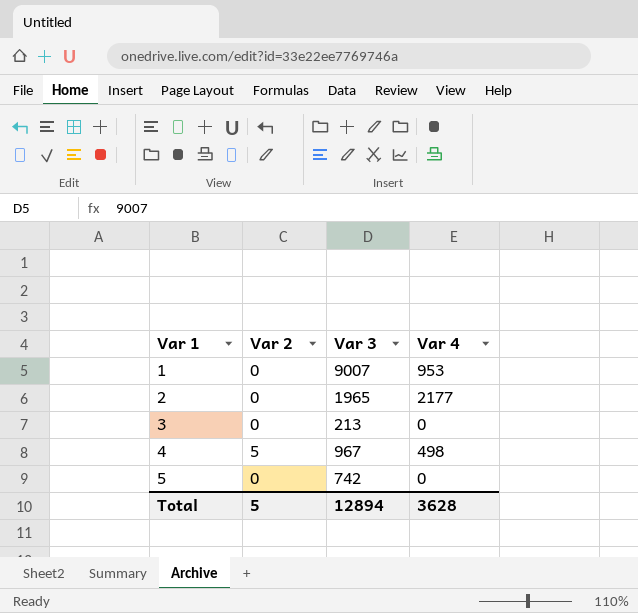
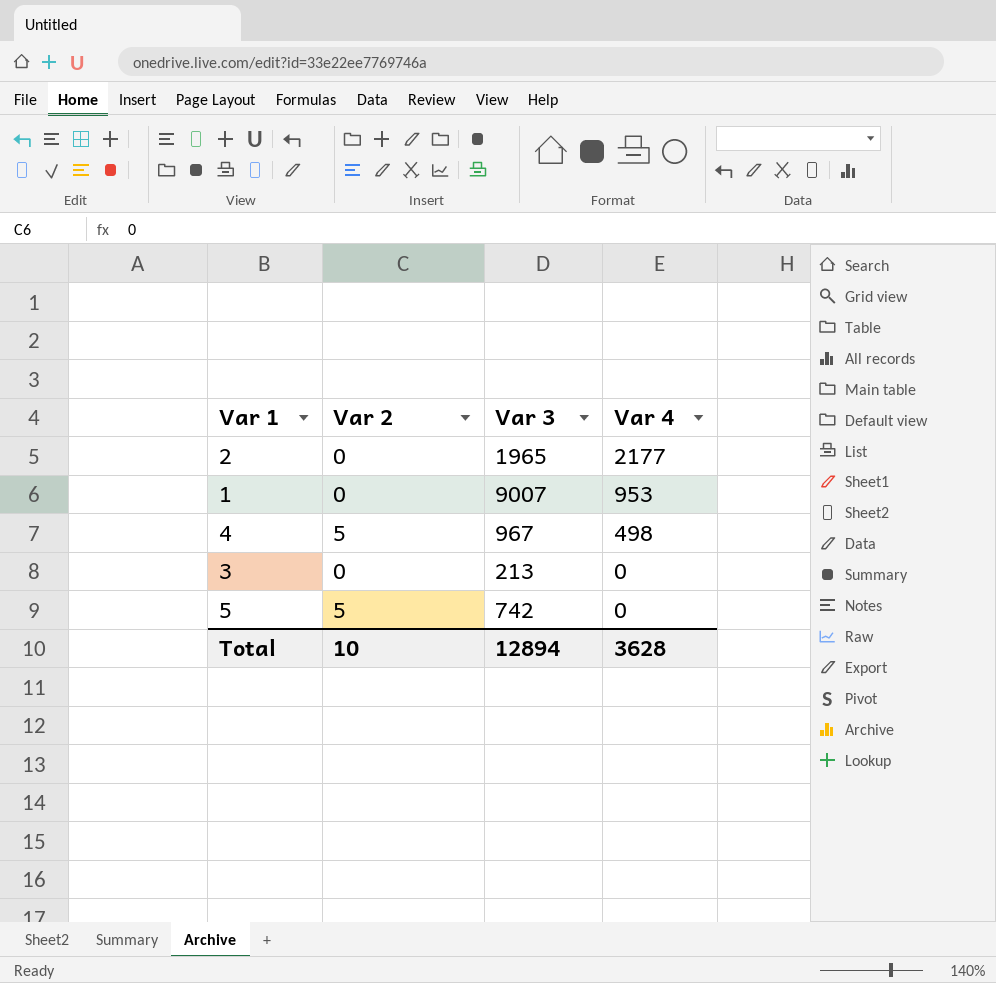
row order: Var 1 ascending -> Var 4 descending
5 | Var 2: 0 -> 5
Total | Var 2: 5 -> 10

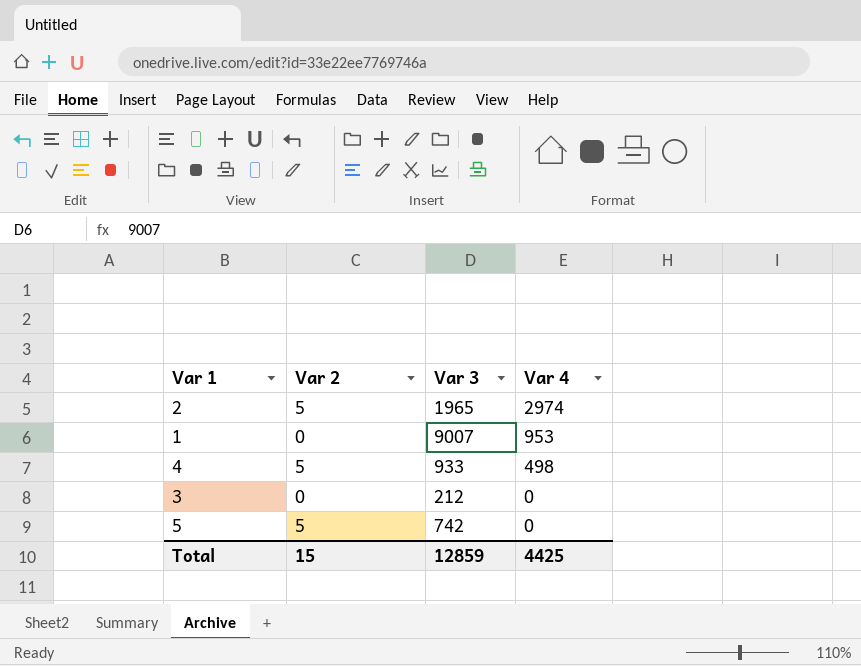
2 | Var 2: 0 -> 5
2 | Var 4: 2177 -> 2974
4 | Var 3: 967 -> 933
3 | Var 3: 213 -> 212
Total | Var 2: 10 -> 15
Total | Var 3: 12894 -> 12859
Total | Var 4: 3628 -> 4425

